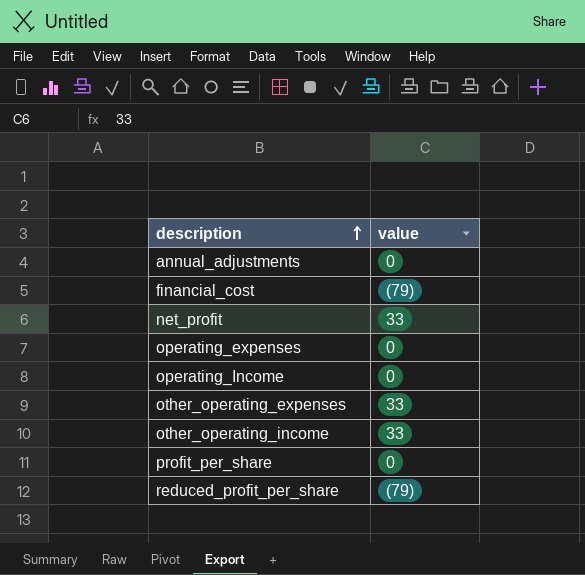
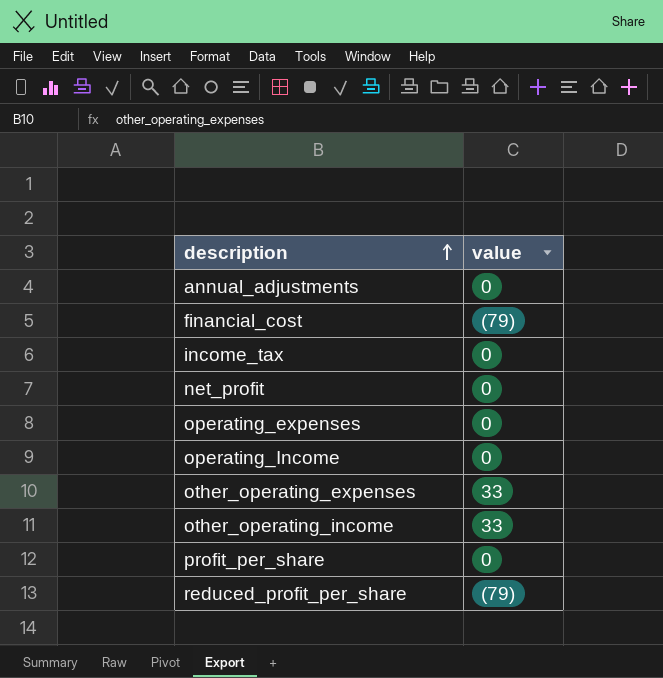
row income_tax: none -> 0
net_profit | value: 33 -> 0

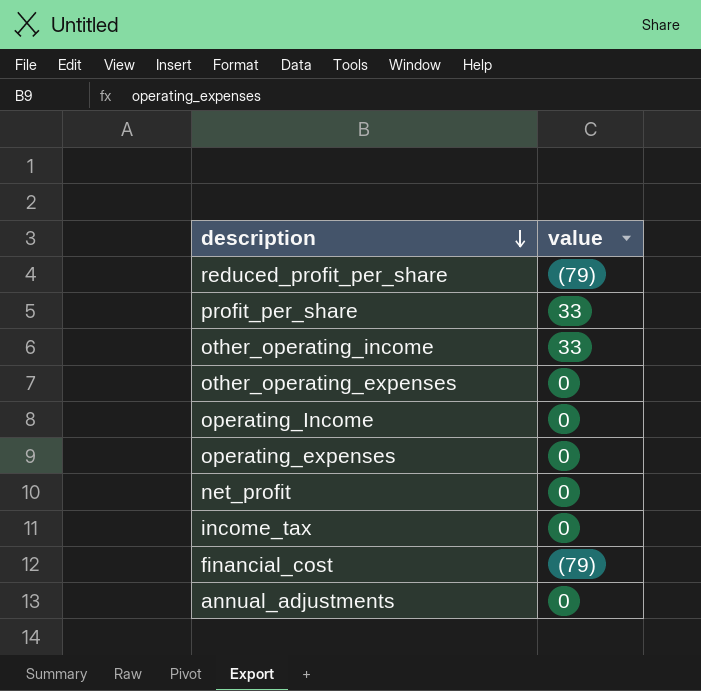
row order: description ascending -> description descending
profit_per_share | value: 0 -> 33
other_operating_expenses | value: 33 -> 0

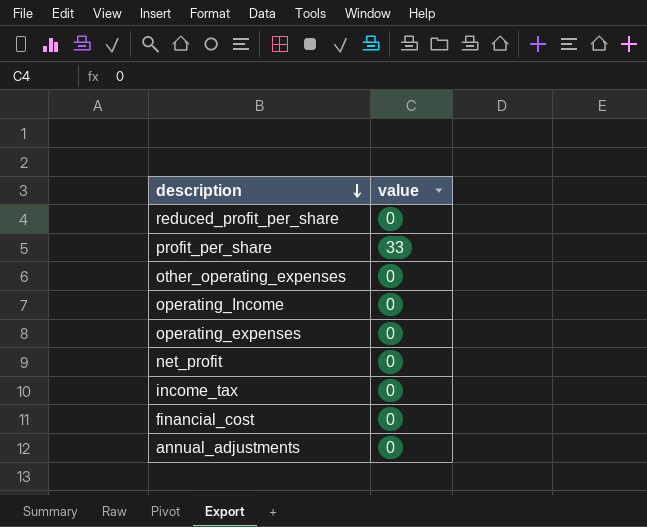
row other_operating_income: 33 -> none
reduced_profit_per_share | value: (79) -> 0
financial_cost | value: (79) -> 0

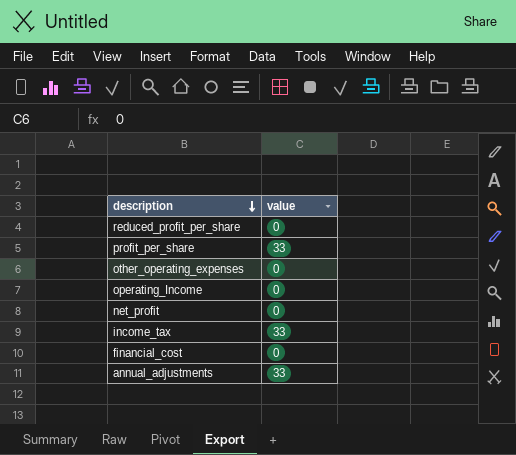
row operating_expenses: 0 -> none
income_tax | value: 0 -> 33
annual_adjustments | value: 0 -> 33

